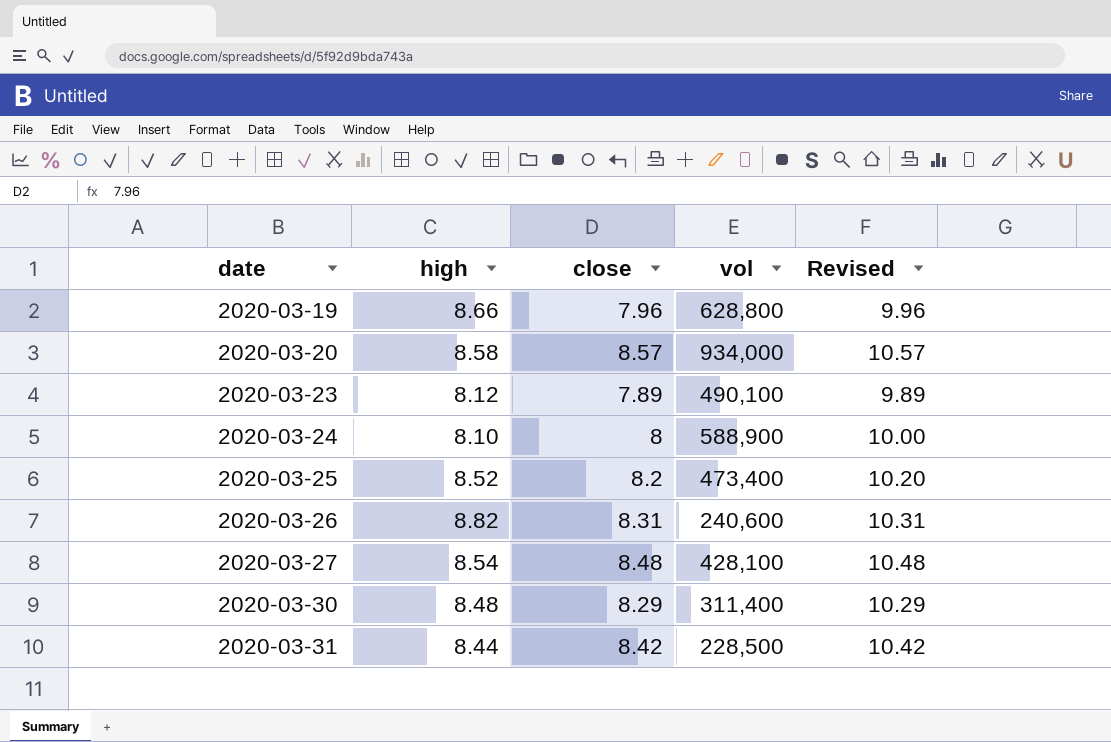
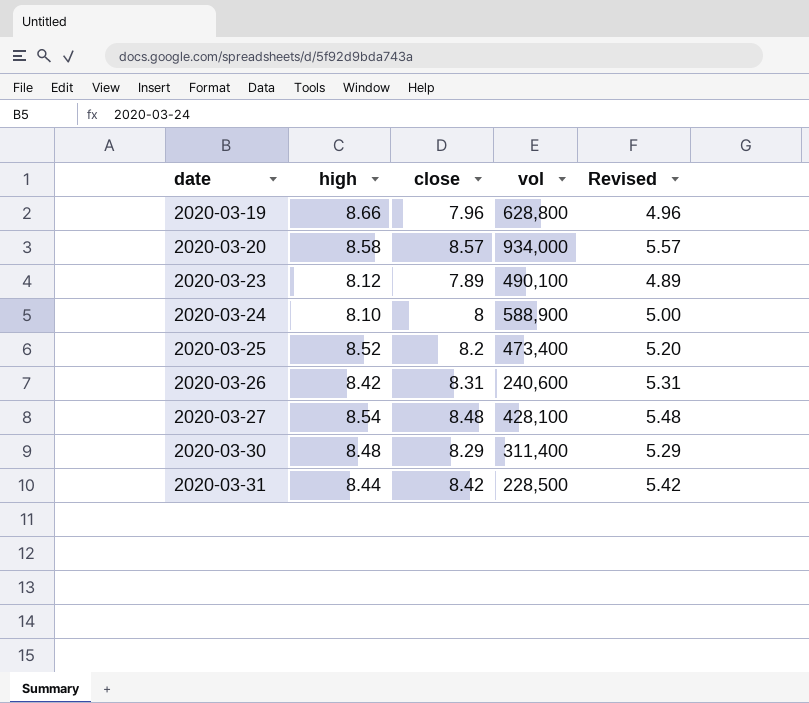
column Revised | formula: [close] + 2 -> [close] - 3
2020-03-26 | high: 8.82 -> 8.42

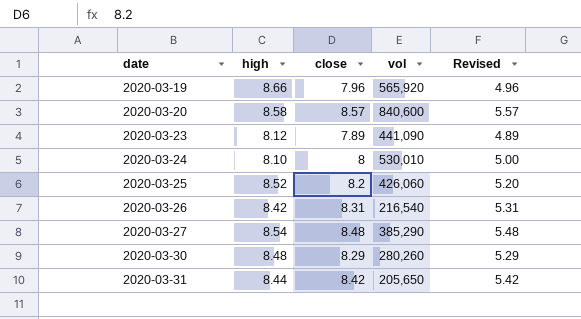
2020-03-19 | vol: 628,800 -> 565,920
2020-03-20 | vol: 934,000 -> 840,600
2020-03-23 | vol: 490,100 -> 441,090
2020-03-24 | vol: 588,900 -> 530,010
2020-03-25 | vol: 473,400 -> 426,060
2020-03-26 | vol: 240,600 -> 216,540
2020-03-27 | vol: 428,100 -> 385,290
2020-03-30 | vol: 311,400 -> 280,260
2020-03-31 | vol: 228,500 -> 205,650

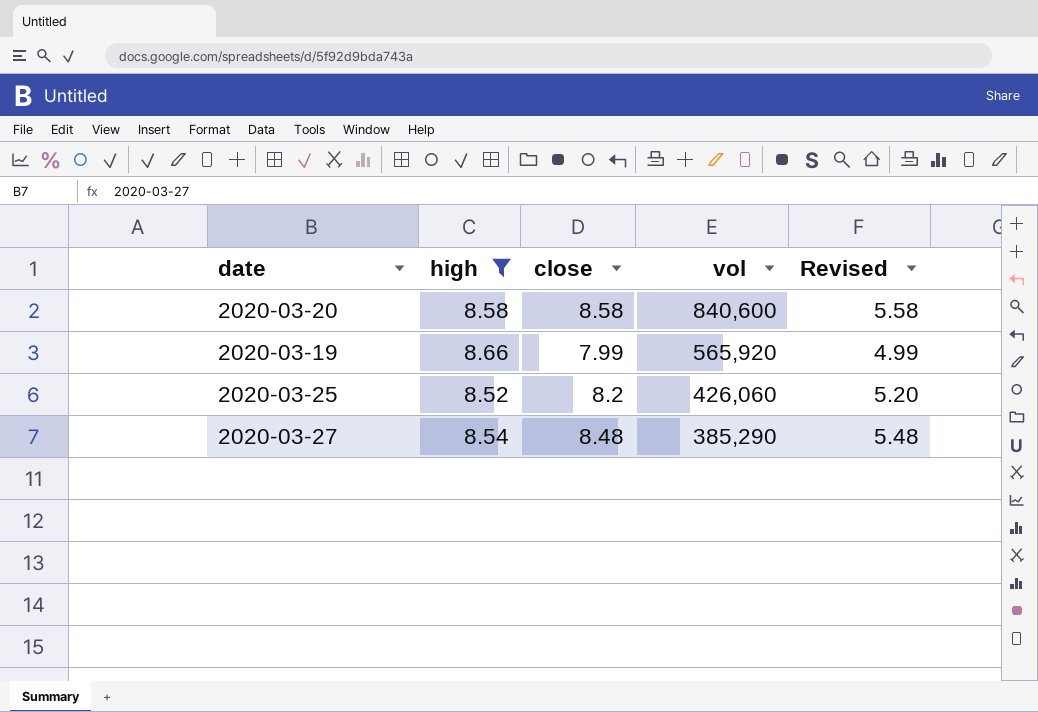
filter: none -> high >= 8.52
row order: date ascending -> vol descending
2020-03-20 | close: 8.57 -> 8.58
2020-03-20 | Revised: 5.57 -> 5.58
2020-03-19 | close: 7.96 -> 7.99
2020-03-19 | Revised: 4.96 -> 4.99

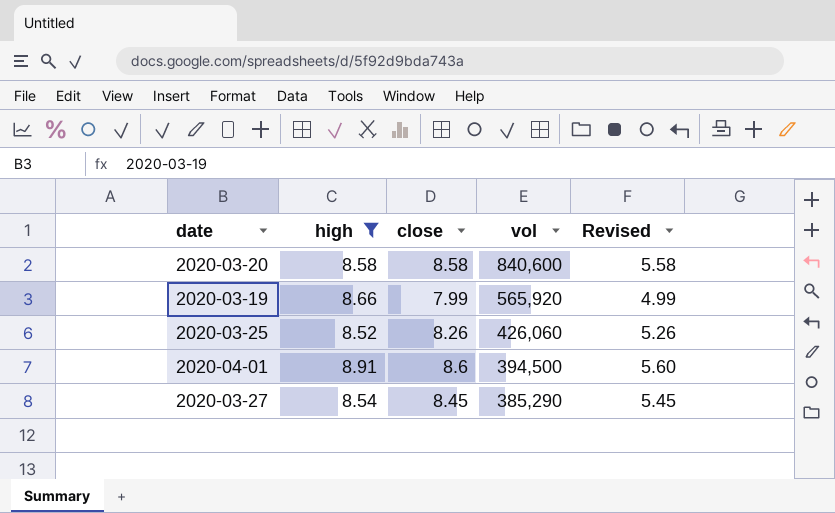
2020-03-25 | close: 8.2 -> 8.26
2020-03-25 | Revised: 5.20 -> 5.26
row 2020-04-01: none -> 8.91 | 8.6 | 394,500 | 5.60
2020-03-27 | close: 8.48 -> 8.45
2020-03-27 | Revised: 5.48 -> 5.45

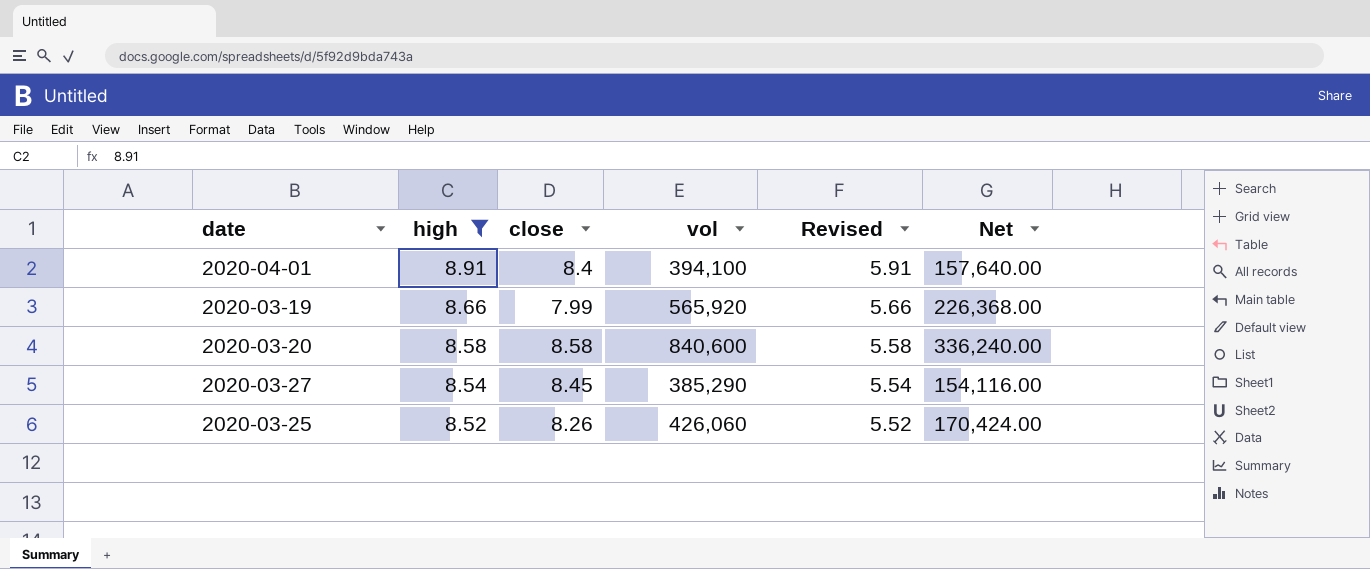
row order: vol descending -> high descending
column Revised | formula: [close] - 3 -> [high] - 3
column Net | formula: none -> [vol] * 0.4
2020-04-01 | close: 8.6 -> 8.4
2020-04-01 | vol: 394,500 -> 394,100

